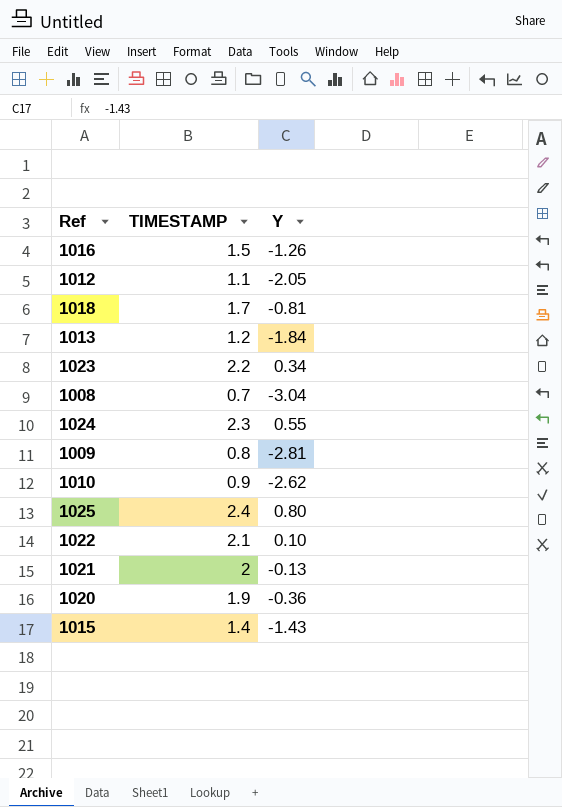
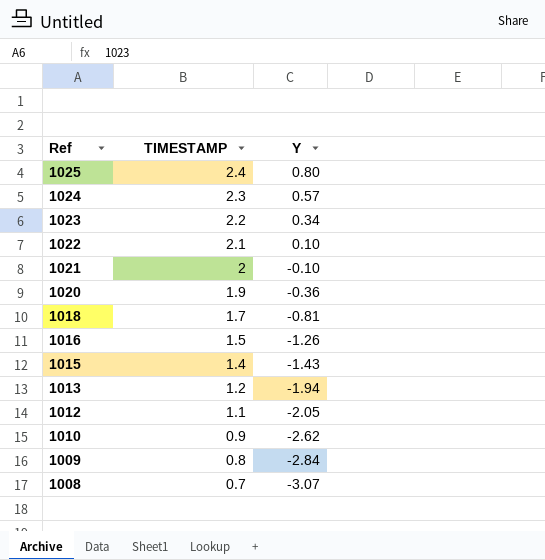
row order: none -> Ref descending
1024 | Y: 0.55 -> 0.57
1021 | Y: -0.13 -> -0.10
1013 | Y: -1.84 -> -1.94
1009 | Y: -2.81 -> -2.84
1008 | Y: -3.04 -> -3.07

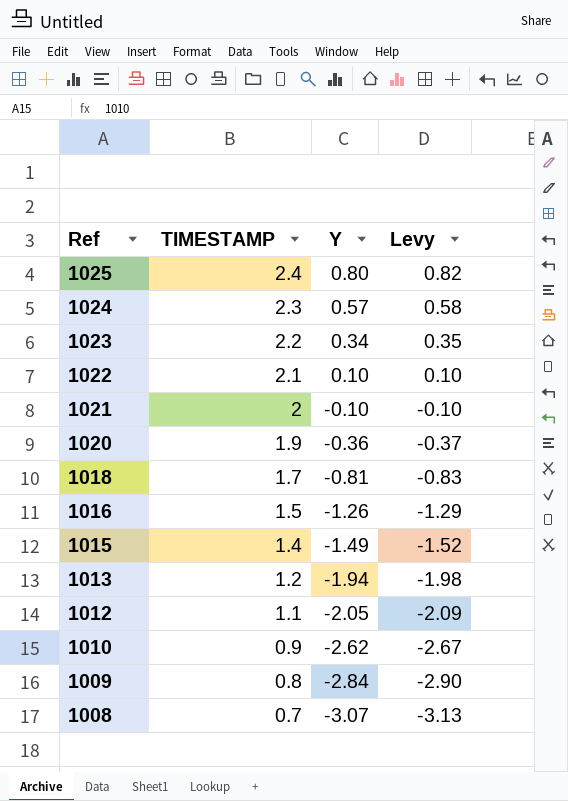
column Levy | formula: none -> [Y] * 1.02
1015 | Y: -1.43 -> -1.49

